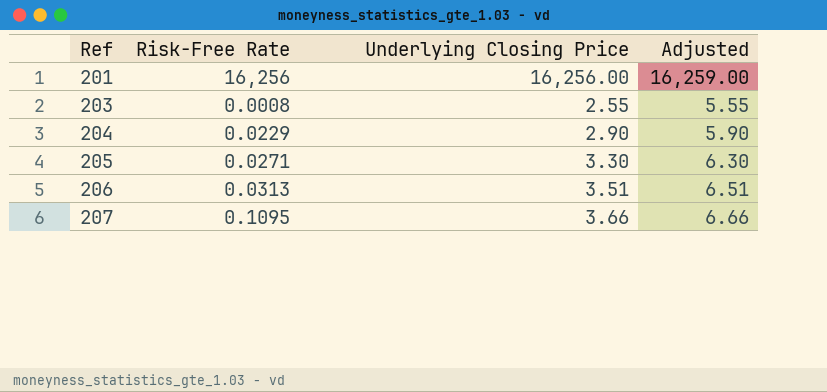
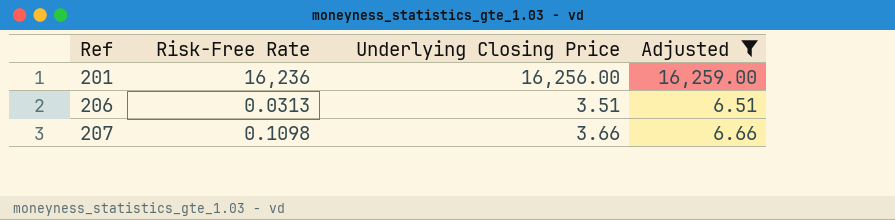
filter: none -> Adjusted >= 6.51
201 | Risk-Free Rate: 16,256 -> 16,236
207 | Risk-Free Rate: 0.1095 -> 0.1098

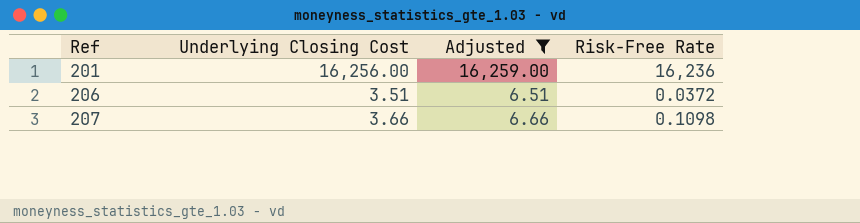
column name: Underlying Closing Price -> Underlying Closing Cost
column Risk-Free Rate | position: 2 -> 4
206 | Risk-Free Rate: 0.0313 -> 0.0372

